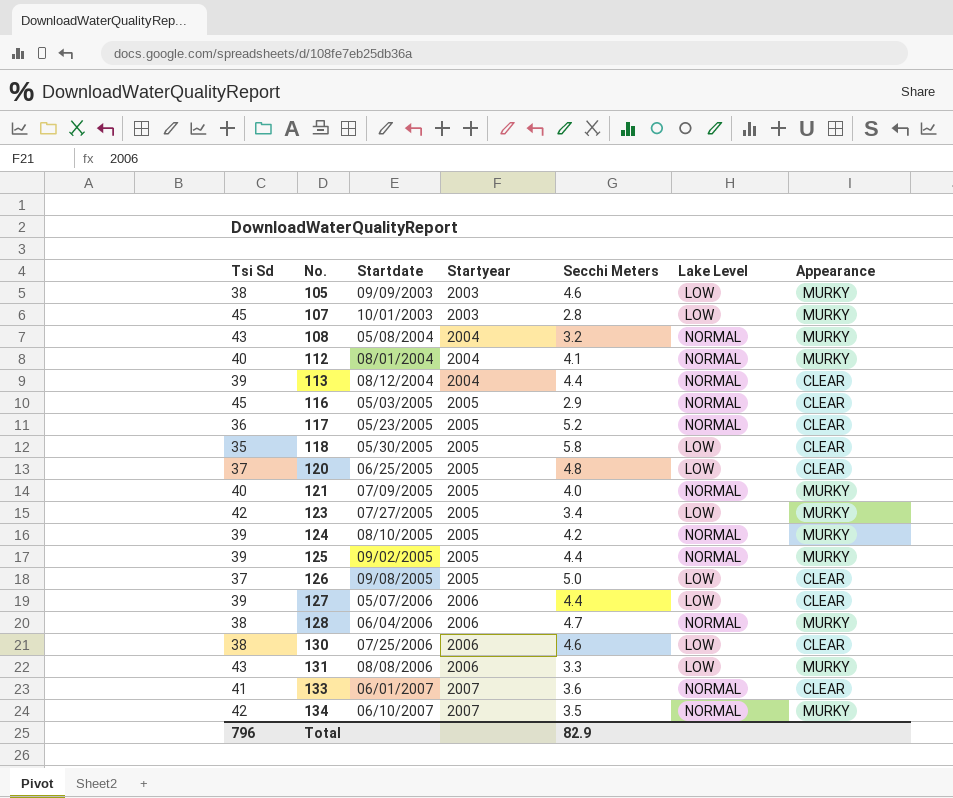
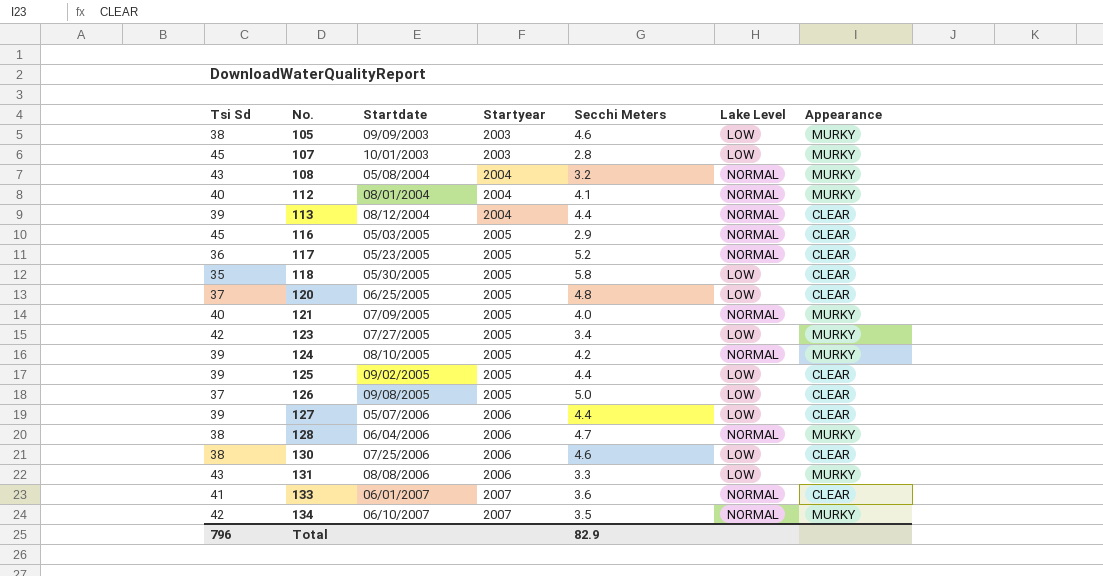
125 | Lake Level: NORMAL -> LOW
125 | Appearance: MURKY -> CLEAR

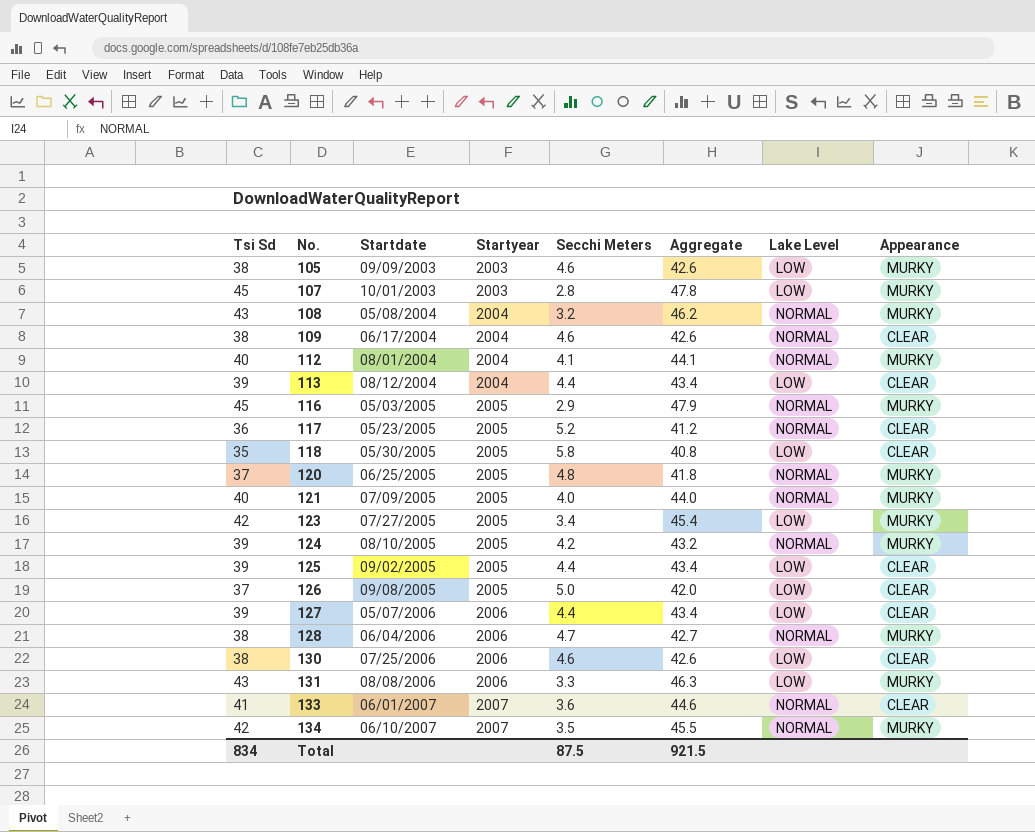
column Aggregate | formula: none -> [Tsi Sd] + [Secchi Meters]
row 109: none -> 38 | 06/17/2004 | 2004 | 4.6 | 42.6 | NORMAL | CLEAR
113 | Lake Level: NORMAL -> LOW
116 | Appearance: CLEAR -> MURKY
120 | Lake Level: LOW -> NORMAL
120 | Appearance: CLEAR -> MURKY
Total | Tsi Sd: 796 -> 834
Total | Secchi Meters: 82.9 -> 87.5

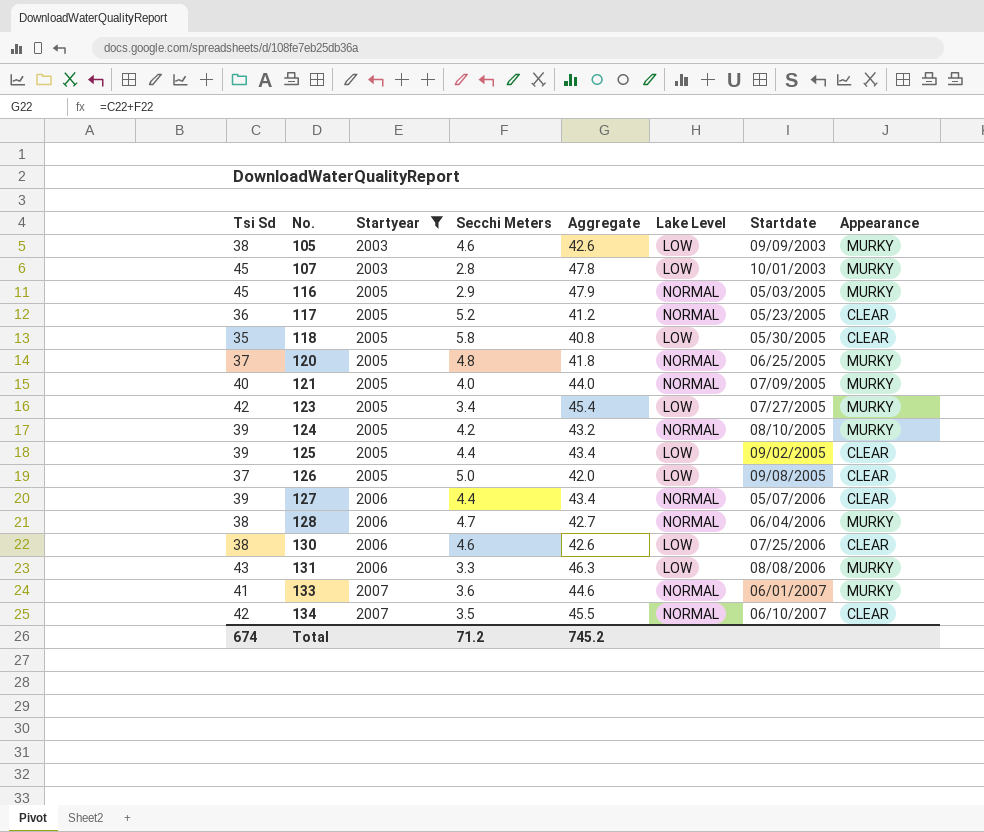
filter: none -> Startyear != 2004
column Startdate | position: 3 -> 7
127 | Lake Level: LOW -> NORMAL
133 | Appearance: CLEAR -> MURKY
134 | Appearance: MURKY -> CLEAR
Total | Tsi Sd: 834 -> 674
Total | Secchi Meters: 87.5 -> 71.2
Total | Aggregate: 921.5 -> 745.2

